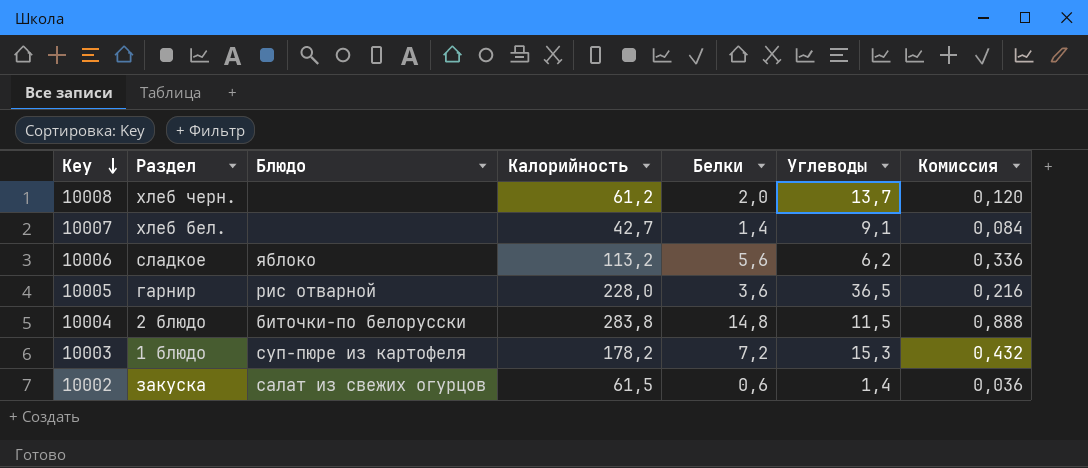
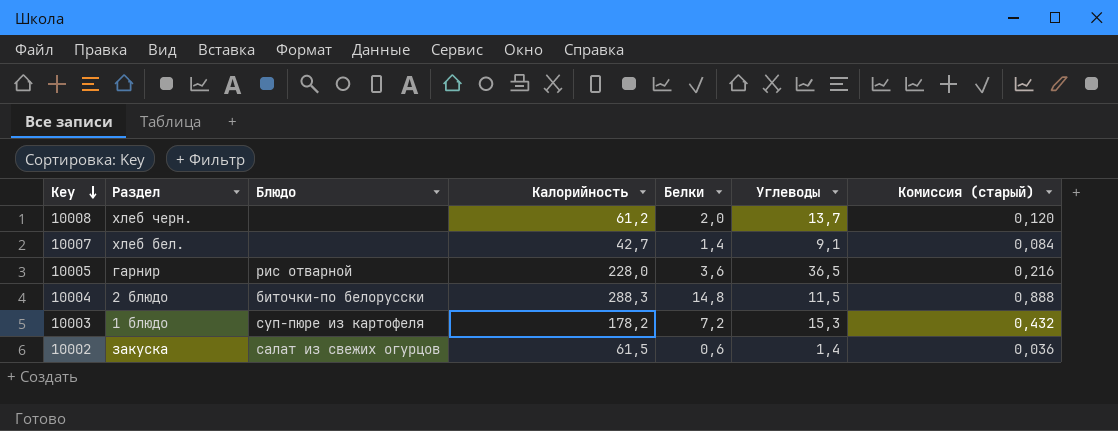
column name: Комиссия -> Комиссия (старый)
row 10006: сладкое | яблоко | 113,2 | 5,6 | 6,2 | 0,336 -> none
10004 | Калорийность: 283,8 -> 288,3

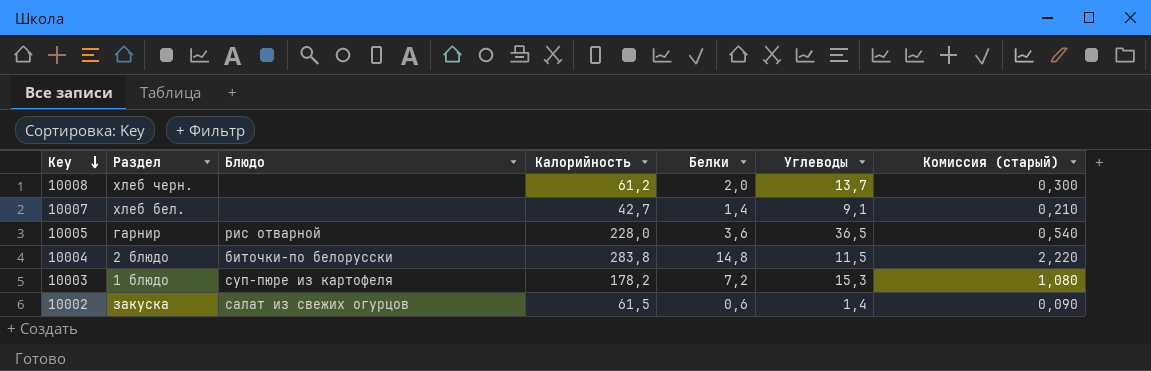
column Комиссия (старый) | formula: [Белки] * 0,06 -> [Белки] * 0,15
10004 | Калорийность: 288,3 -> 283,8

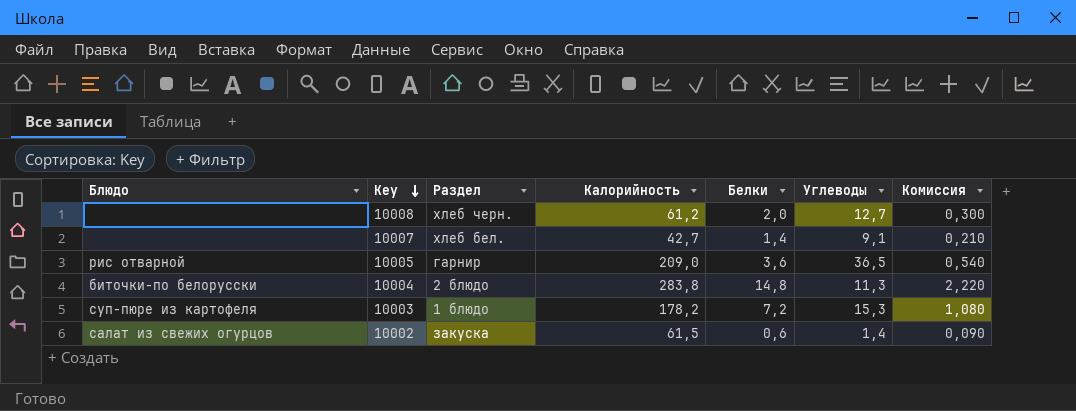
column Блюдо | position: 3 -> 1
column name: Комиссия (старый) -> Комиссия
10008 | Углеводы: 13,7 -> 12,7
10005 | Калорийность: 228,0 -> 209,0
10004 | Углеводы: 11,5 -> 11,3

